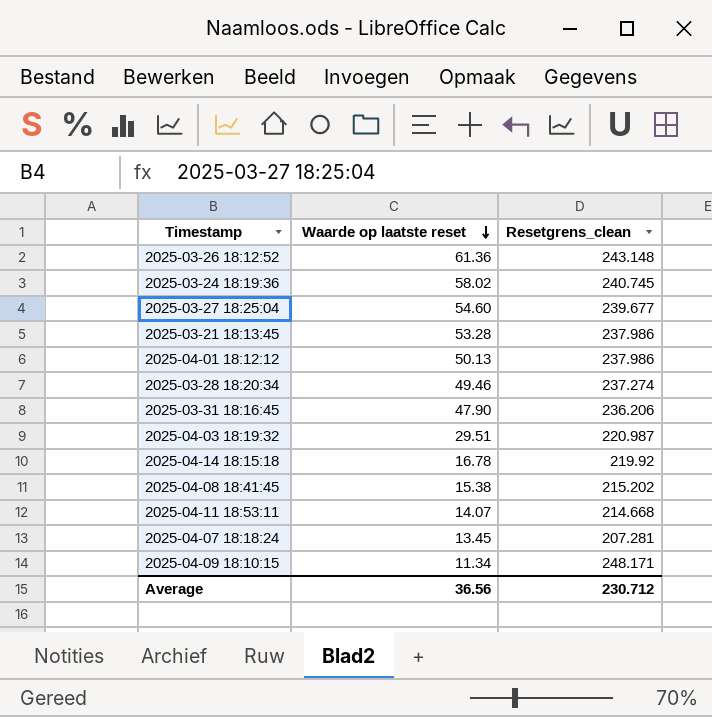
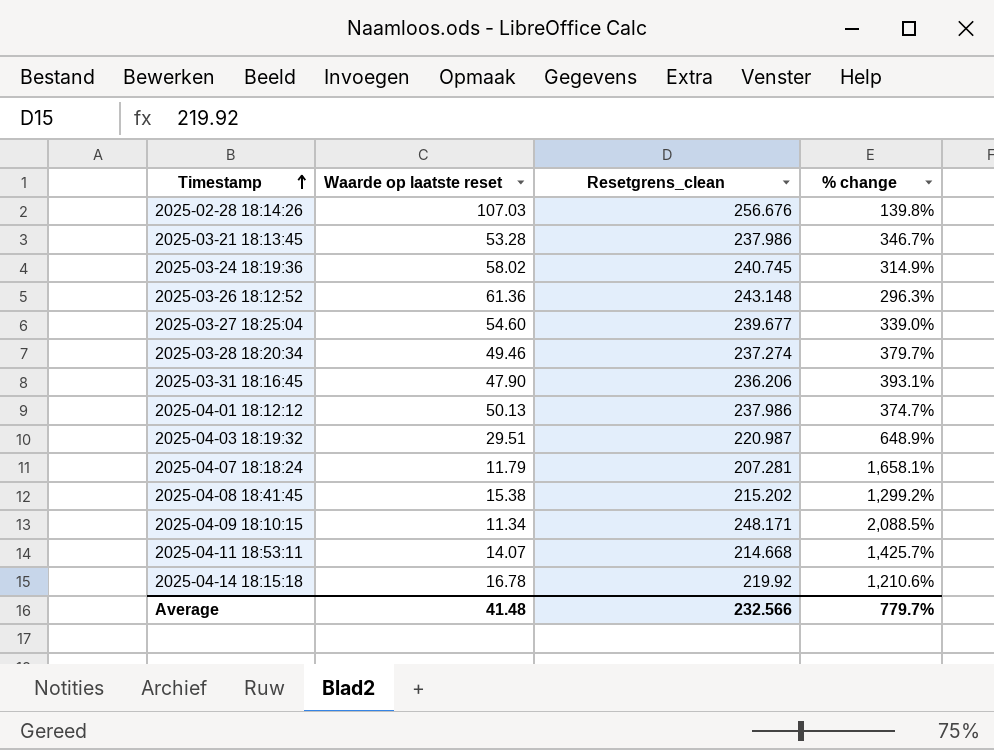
row order: Waarde op laatste reset descending -> Timestamp ascending
column % change | formula: none -> ([Resetgrens_clean] - [Waarde op laatste reset]) / [Waarde op laatste reset]
row 2025-02-28 18:14:26: none -> 107.03 | 256.676 | 139.8%
2025-04-07 18:18:24 | Waarde op laatste reset: 13.45 -> 11.79
Average | Waarde op laatste reset: 36.56 -> 41.48
Average | Resetgrens_clean: 230.712 -> 232.566

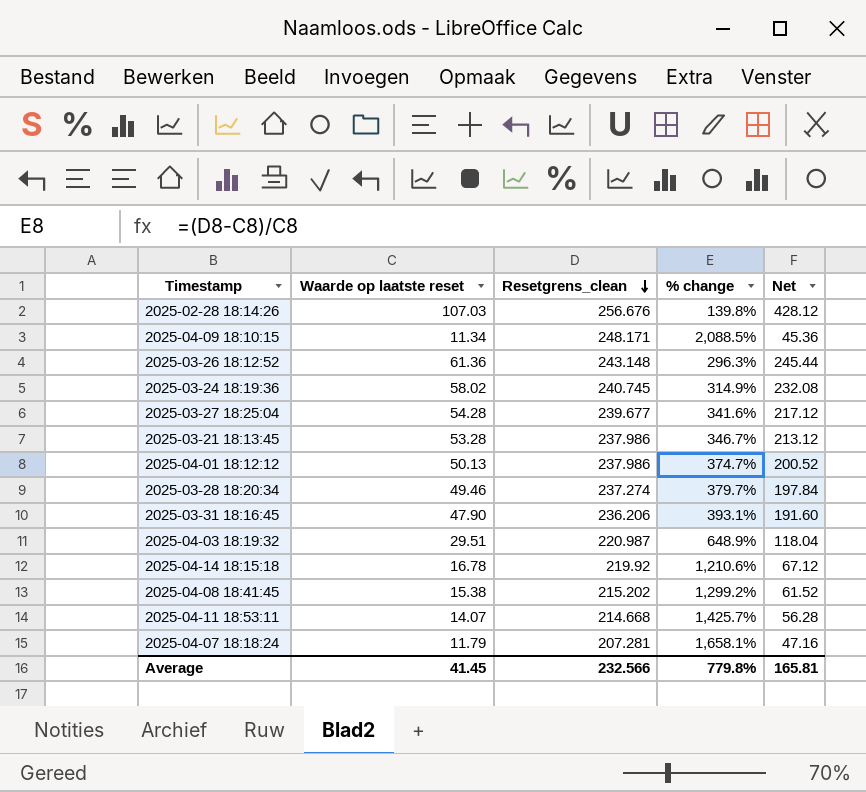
row order: Timestamp ascending -> Resetgrens_clean descending
column Net | formula: none -> [Waarde op laatste reset] * 4
2025-03-27 18:25:04 | Waarde op laatste reset: 54.60 -> 54.28
2025-03-27 18:25:04 | % change: 339.0% -> 341.6%
Average | Waarde op laatste reset: 41.48 -> 41.45
Average | % change: 779.7% -> 779.8%

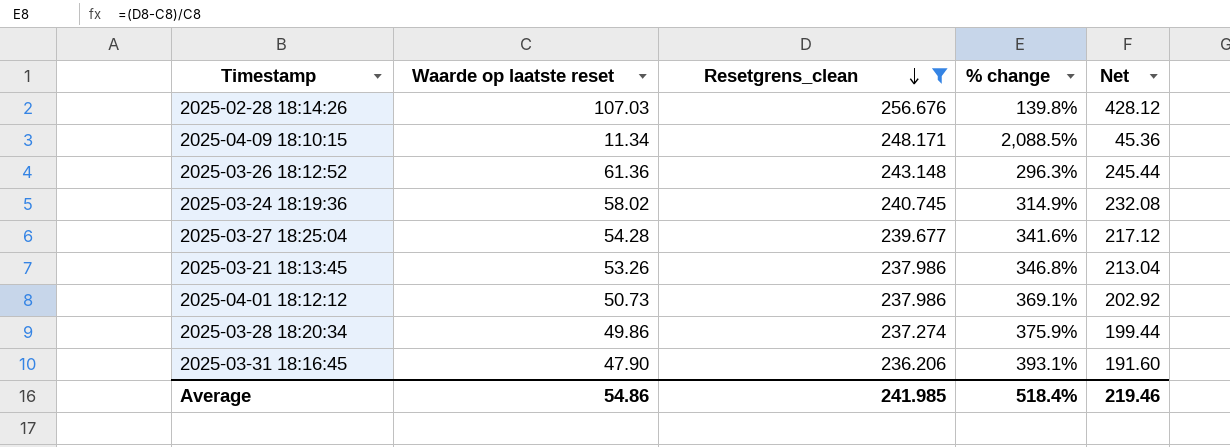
filter: none -> Resetgrens_clean >= 236.206
2025-03-21 18:13:45 | Waarde op laatste reset: 53.28 -> 53.26
2025-03-21 18:13:45 | % change: 346.7% -> 346.8%
2025-03-21 18:13:45 | Net: 213.12 -> 213.04
2025-04-01 18:12:12 | Waarde op laatste reset: 50.13 -> 50.73
2025-04-01 18:12:12 | % change: 374.7% -> 369.1%
2025-04-01 18:12:12 | Net: 200.52 -> 202.92
2025-03-28 18:20:34 | Waarde op laatste reset: 49.46 -> 49.86
2025-03-28 18:20:34 | % change: 379.7% -> 375.9%
2025-03-28 18:20:34 | Net: 197.84 -> 199.44
Average | Waarde op laatste reset: 41.45 -> 54.86
Average | Resetgrens_clean: 232.566 -> 241.985
Average | % change: 779.8% -> 518.4%
Average | Net: 165.81 -> 219.46

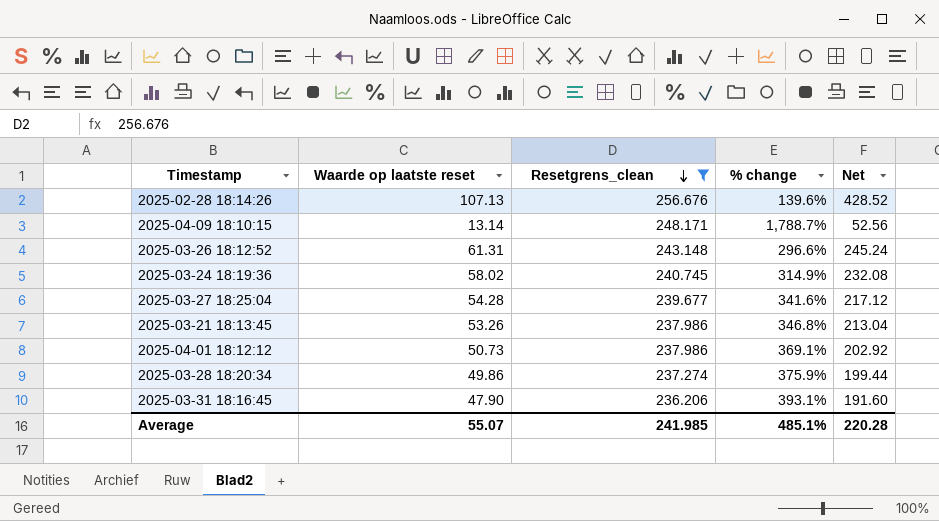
2025-02-28 18:14:26 | Waarde op laatste reset: 107.03 -> 107.13
2025-02-28 18:14:26 | % change: 139.8% -> 139.6%
2025-02-28 18:14:26 | Net: 428.12 -> 428.52
2025-04-09 18:10:15 | Waarde op laatste reset: 11.34 -> 13.14
2025-04-09 18:10:15 | % change: 2,088.5% -> 1,788.7%
2025-04-09 18:10:15 | Net: 45.36 -> 52.56
2025-03-26 18:12:52 | Waarde op laatste reset: 61.36 -> 61.31
2025-03-26 18:12:52 | % change: 296.3% -> 296.6%
2025-03-26 18:12:52 | Net: 245.44 -> 245.24
Average | Waarde op laatste reset: 54.86 -> 55.07
Average | % change: 518.4% -> 485.1%
Average | Net: 219.46 -> 220.28

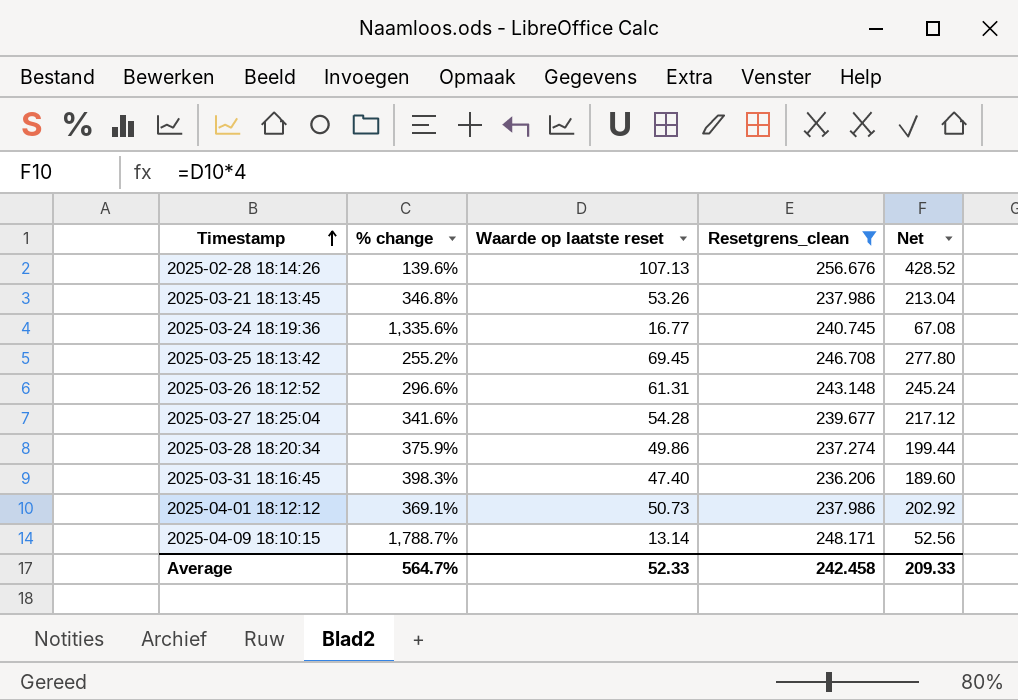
row order: Resetgrens_clean descending -> Timestamp ascending
column % change | position: 4 -> 2
2025-03-24 18:19:36 | % change: 314.9% -> 1,335.6%
2025-03-24 18:19:36 | Waarde op laatste reset: 58.02 -> 16.77
2025-03-24 18:19:36 | Net: 232.08 -> 67.08
row 2025-03-25 18:13:42: none -> 255.2% | 69.45 | 246.708 | 277.80
2025-03-31 18:16:45 | % change: 393.1% -> 398.3%
2025-03-31 18:16:45 | Waarde op laatste reset: 47.90 -> 47.40
2025-03-31 18:16:45 | Net: 191.60 -> 189.60
Average | % change: 485.1% -> 564.7%
Average | Waarde op laatste reset: 55.07 -> 52.33
Average | Resetgrens_clean: 241.985 -> 242.458
Average | Net: 220.28 -> 209.33

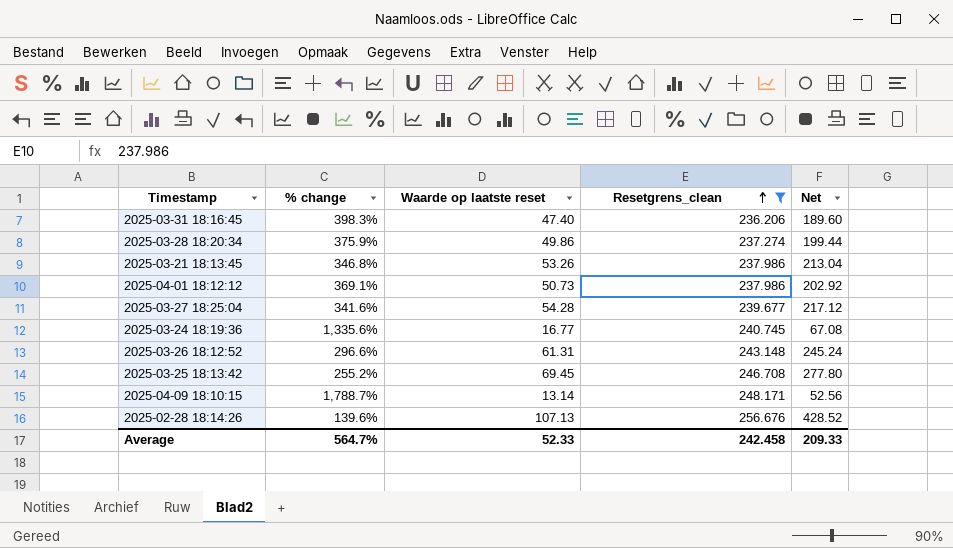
row order: Timestamp ascending -> Resetgrens_clean ascending

